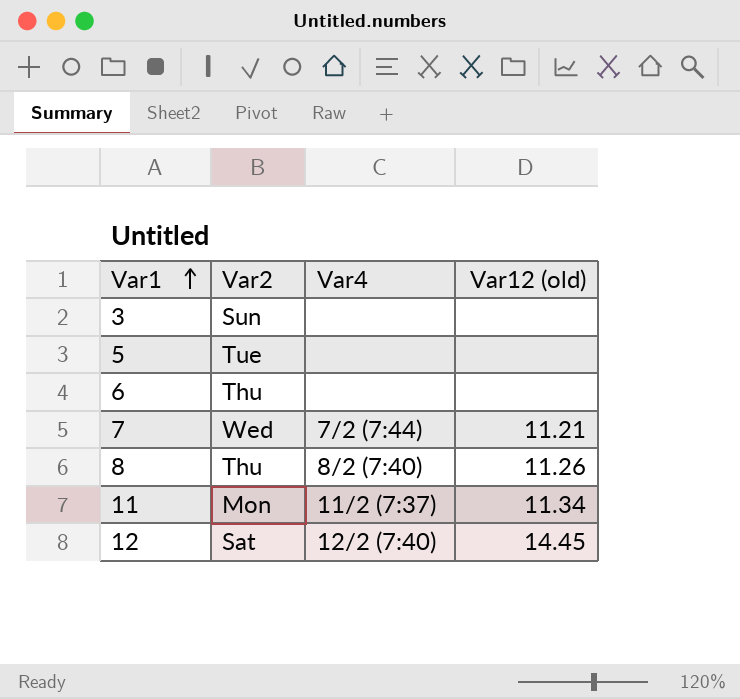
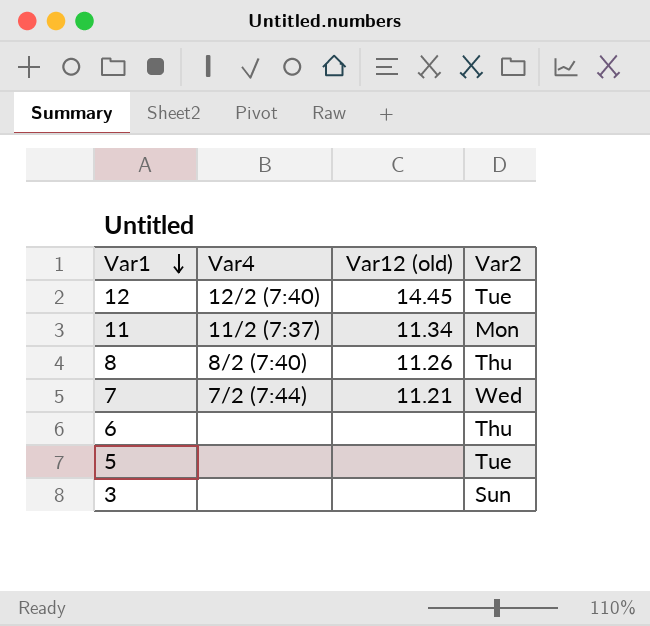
row order: Var1 ascending -> Var1 descending
column Var2 | position: 2 -> 4
12 | Var2: Sat -> Tue

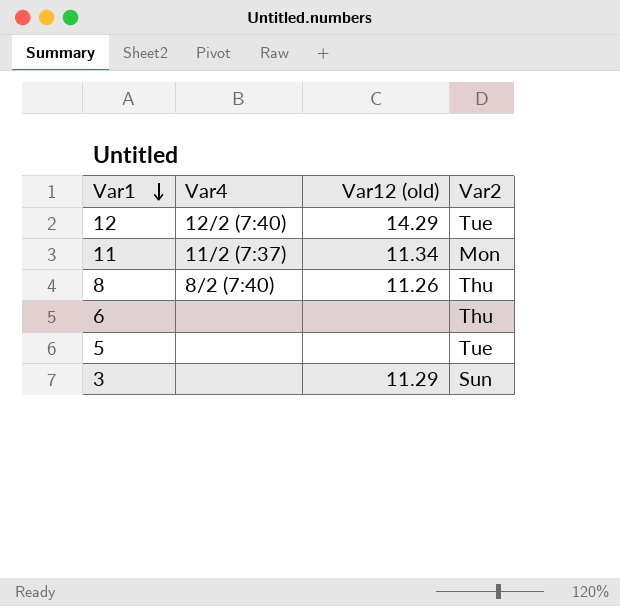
row 7: 7/2 (7:44) | 11.21 | Wed -> none
12 | Var12 (old): 14.45 -> 14.29
3 | Var12 (old): none -> 11.29

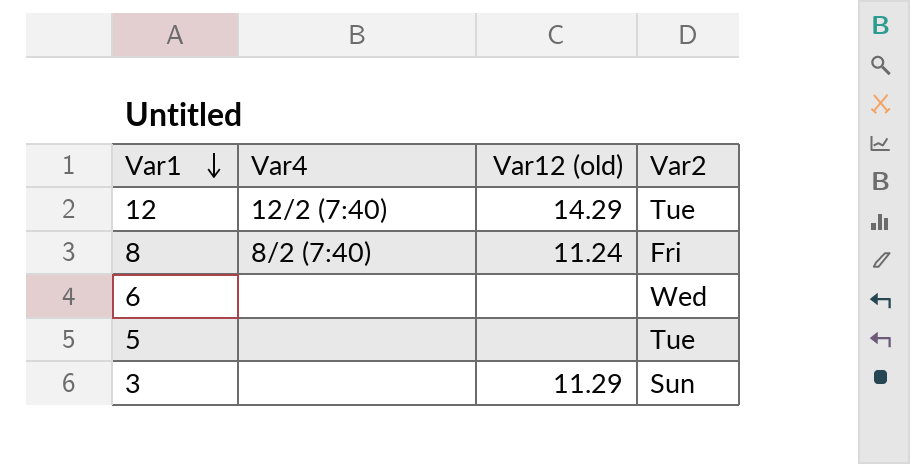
row 11: 11/2 (7:37) | 11.34 | Mon -> none
8 | Var12 (old): 11.26 -> 11.24
8 | Var2: Thu -> Fri
6 | Var2: Thu -> Wed

